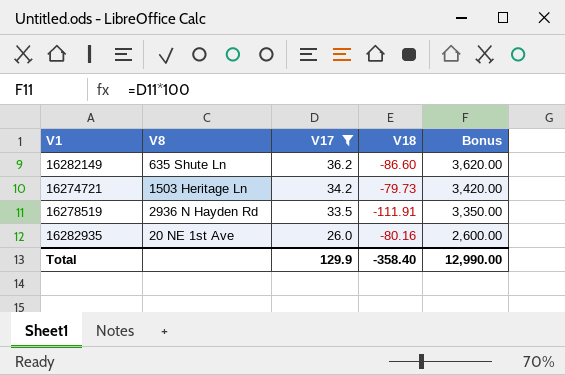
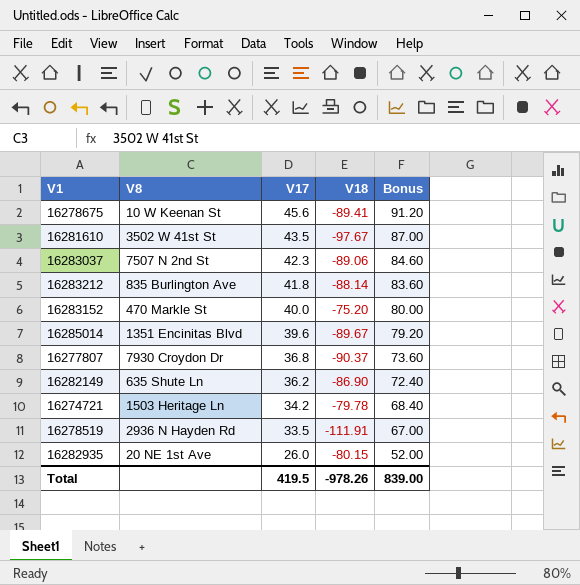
filter: V17 <= 36.2 -> none
column Bonus | formula: [V17] * 100 -> [V17] * 2
16282149 | V18: -86.60 -> -86.90
16274721 | V18: -79.73 -> -79.78
16282935 | V18: -80.16 -> -80.15
Total | V17: 129.9 -> 419.5
Total | V18: -358.40 -> -978.26
Total | Bonus: 12,990.00 -> 839.00

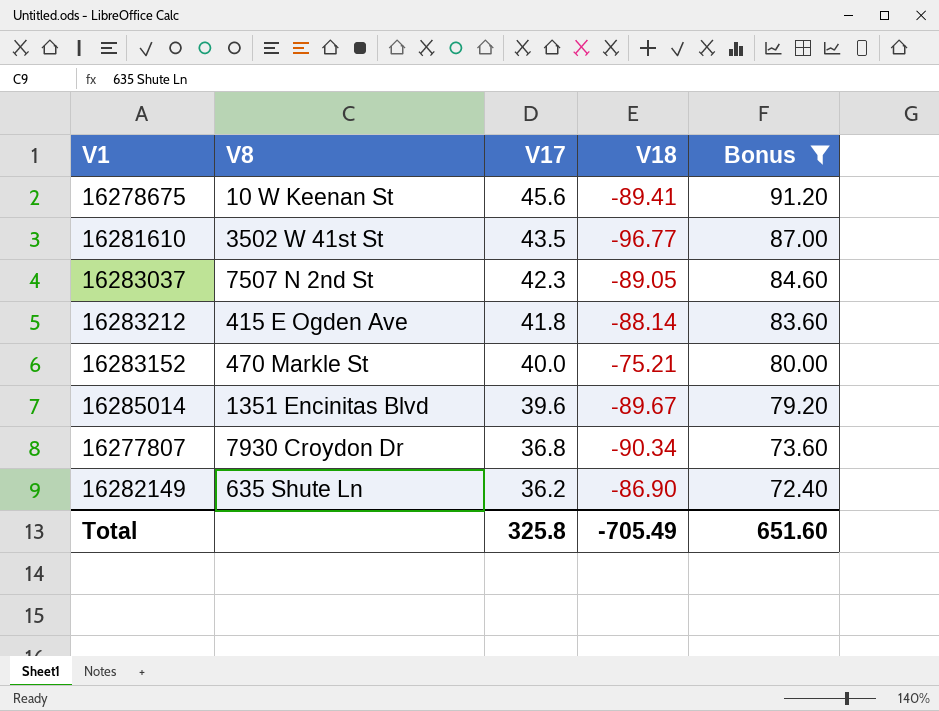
filter: none -> Bonus >= 72.40
16281610 | V18: -97.67 -> -96.77
16283037 | V18: -89.06 -> -89.05
16283212 | V8: 835 Burlington Ave -> 415 E Ogden Ave
16283152 | V18: -75.20 -> -75.21
16277807 | V18: -90.37 -> -90.34
Total | V17: 419.5 -> 325.8
Total | V18: -978.26 -> -705.49
Total | Bonus: 839.00 -> 651.60

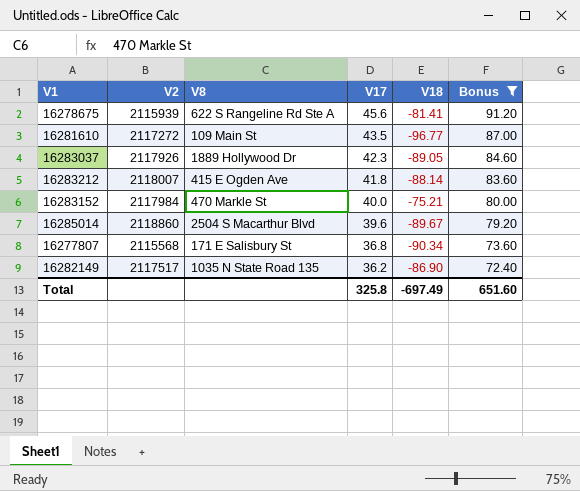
column V2 | position: none -> 2
16278675 | V8: 10 W Keenan St -> 622 S Rangeline Rd Ste A
16278675 | V18: -89.41 -> -81.41
16281610 | V8: 3502 W 41st St -> 109 Main St
16283037 | V8: 7507 N 2nd St -> 1889 Hollywood Dr
16285014 | V8: 1351 Encinitas Blvd -> 2504 S Macarthur Blvd
16277807 | V8: 7930 Croydon Dr -> 171 E Salisbury St
16282149 | V8: 635 Shute Ln -> 1035 N State Road 135
Total | V18: -705.49 -> -697.49

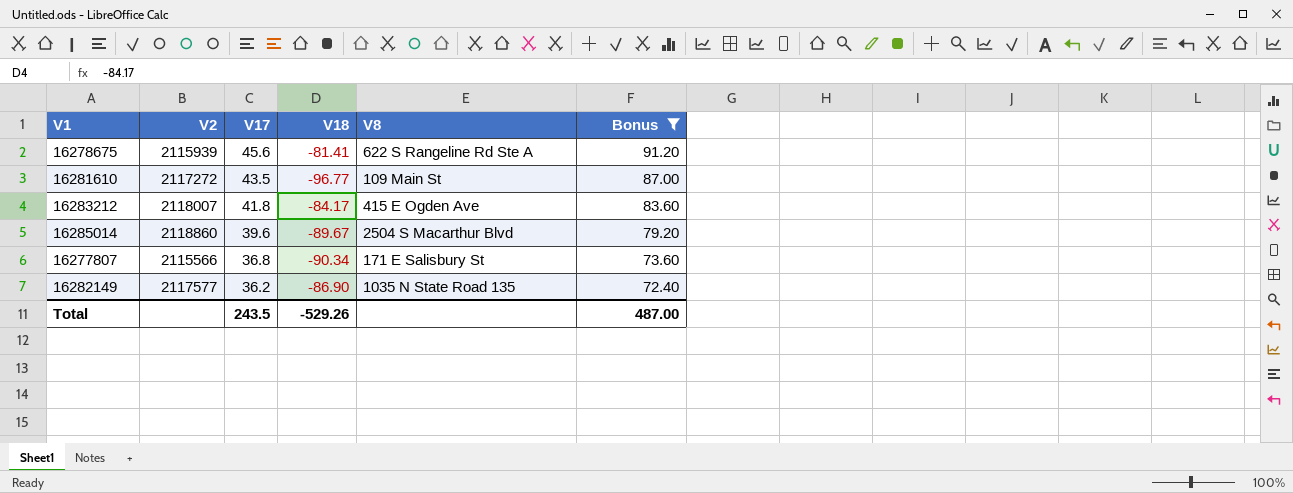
column V8 | position: 3 -> 5
row 16283037: 2117926 | 1889 Hollywood Dr | 42.3 | -89.05 | 84.60 -> none
row 16283152: 2117984 | 470 Markle St | 40.0 | -75.21 | 80.00 -> none
16283212 | V18: -88.14 -> -84.17
16277807 | V2: 2115568 -> 2115566
16282149 | V2: 2117517 -> 2117577
Total | V17: 325.8 -> 243.5
Total | V18: -697.49 -> -529.26
Total | Bonus: 651.60 -> 487.00

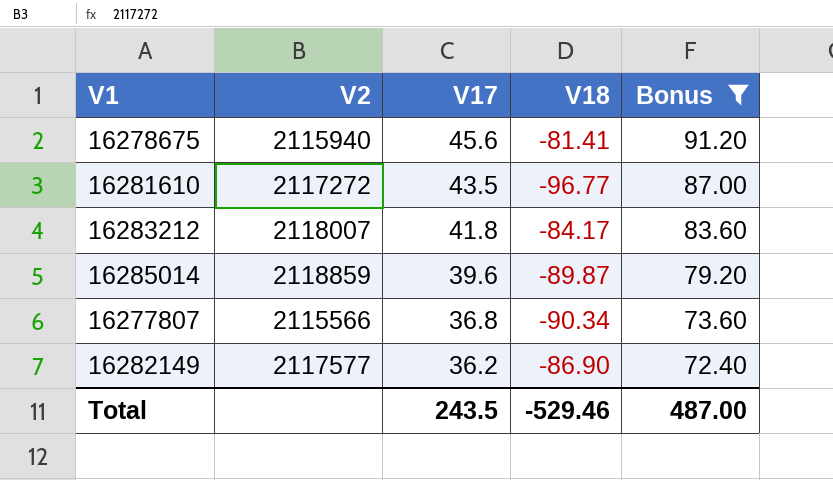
column V8 | position: 5 -> none
16278675 | V2: 2115939 -> 2115940
16285014 | V2: 2118860 -> 2118859
16285014 | V18: -89.67 -> -89.87
Total | V18: -529.26 -> -529.46

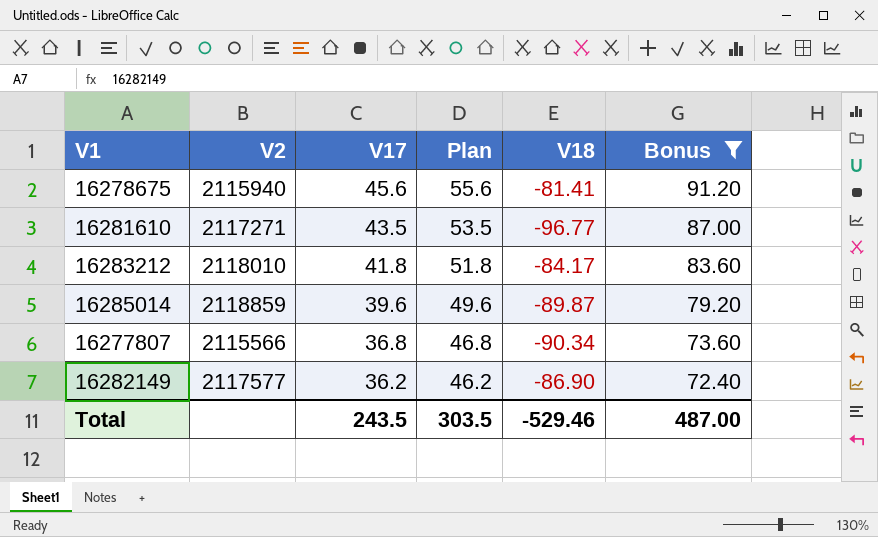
column Plan | formula: none -> [V17] + 10
16281610 | V2: 2117272 -> 2117271
16283212 | V2: 2118007 -> 2118010

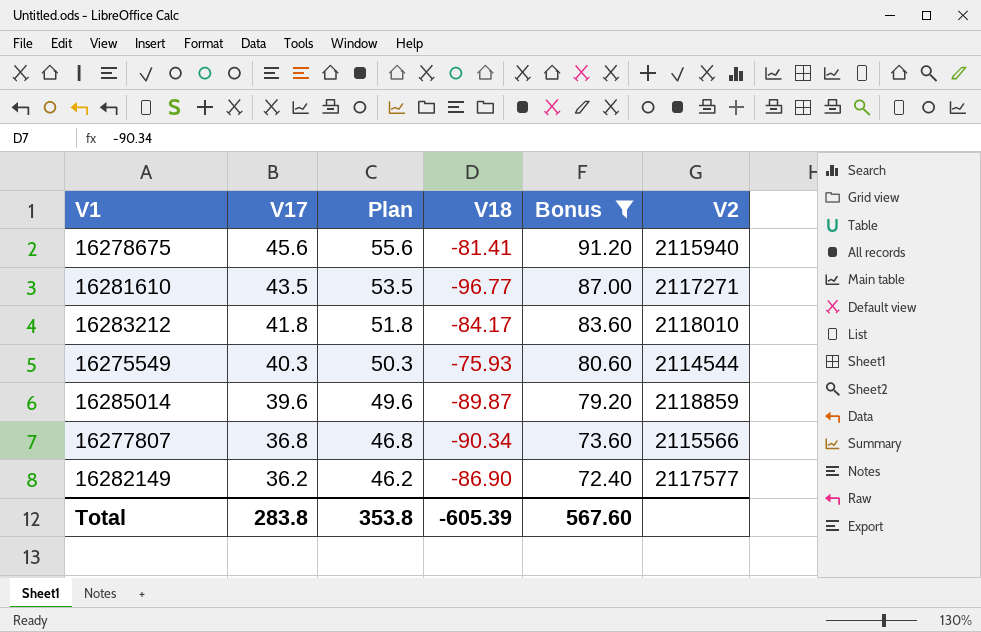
column V2 | position: 2 -> 6
row 16275549: none -> 40.3 | 50.3 | -75.93 | 80.60 | 2114544
Total | V17: 243.5 -> 283.8
Total | Plan: 303.5 -> 353.8
Total | V18: -529.46 -> -605.39
Total | Bonus: 487.00 -> 567.60

